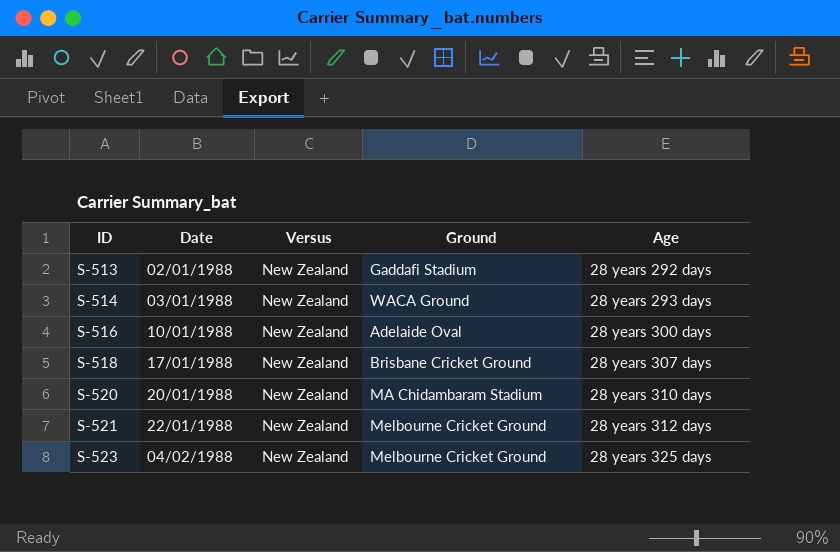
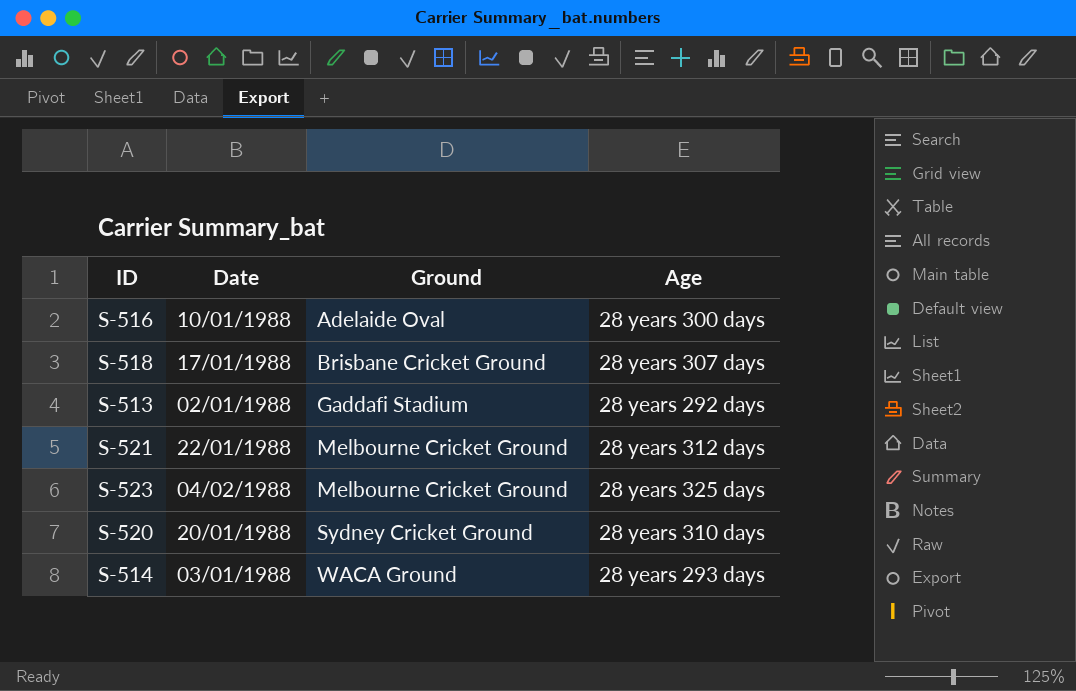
row order: ID ascending -> Ground ascending
column Versus | position: 3 -> none
S-520 | Ground: MA Chidambaram Stadium -> Sydney Cricket Ground

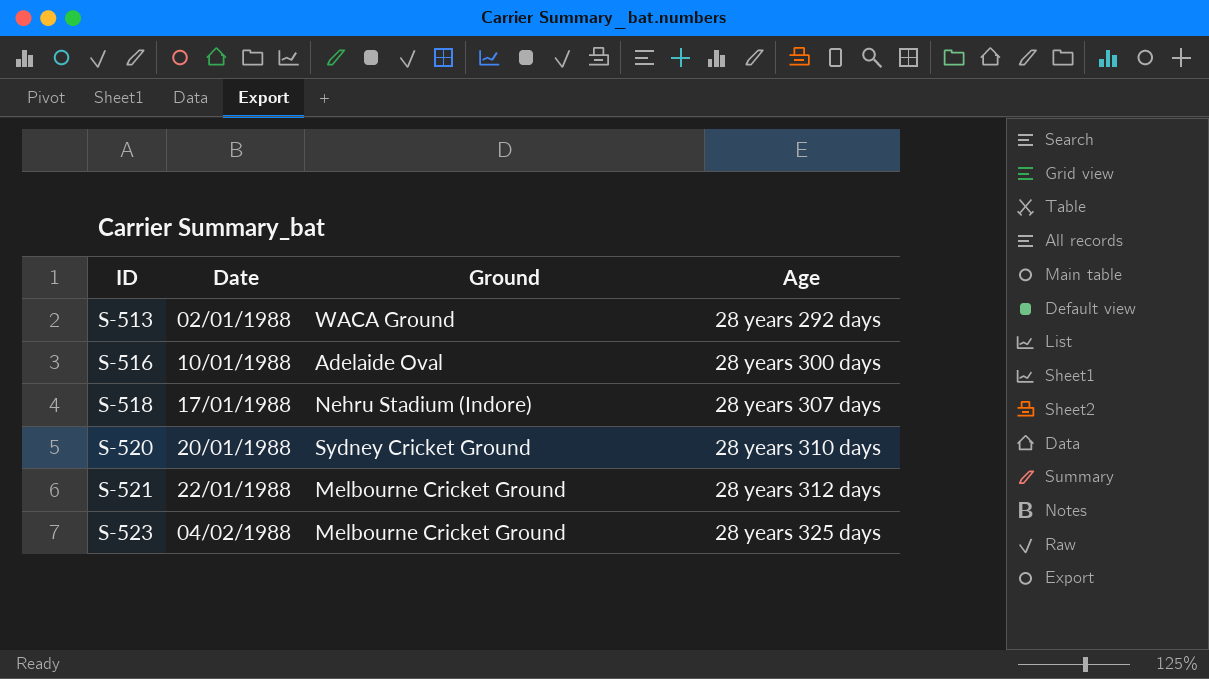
row order: Ground ascending -> ID ascending
row S-514: 03/01/1988 | WACA Ground | 28 years 293 days -> none
S-513 | Ground: Gaddafi Stadium -> WACA Ground
S-518 | Ground: Brisbane Cricket Ground -> Nehru Stadium (Indore)

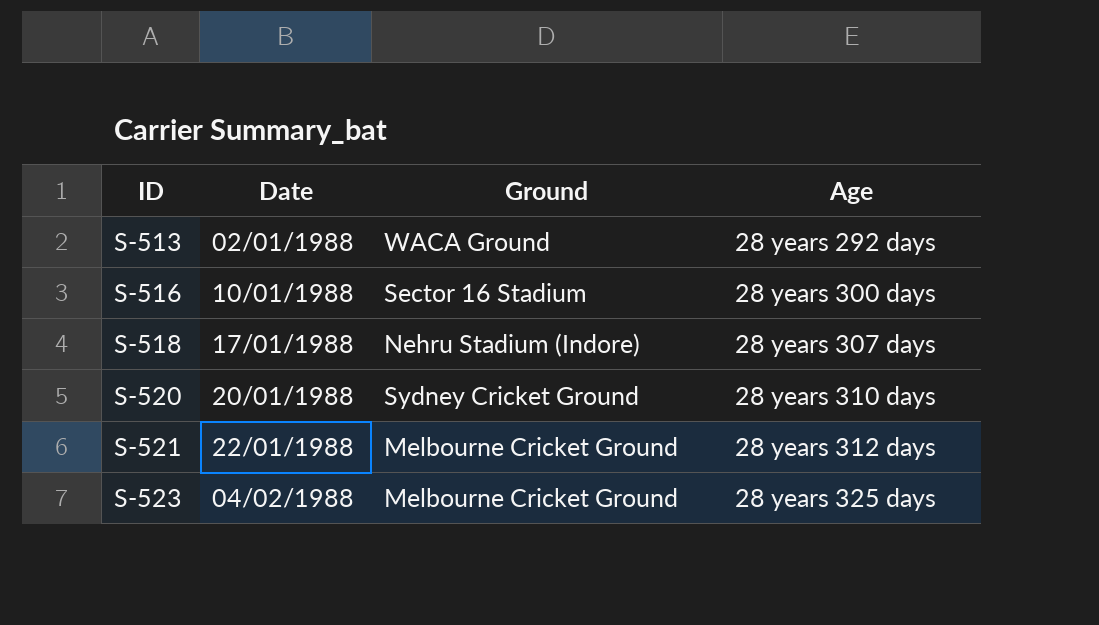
S-516 | Ground: Adelaide Oval -> Sector 16 Stadium

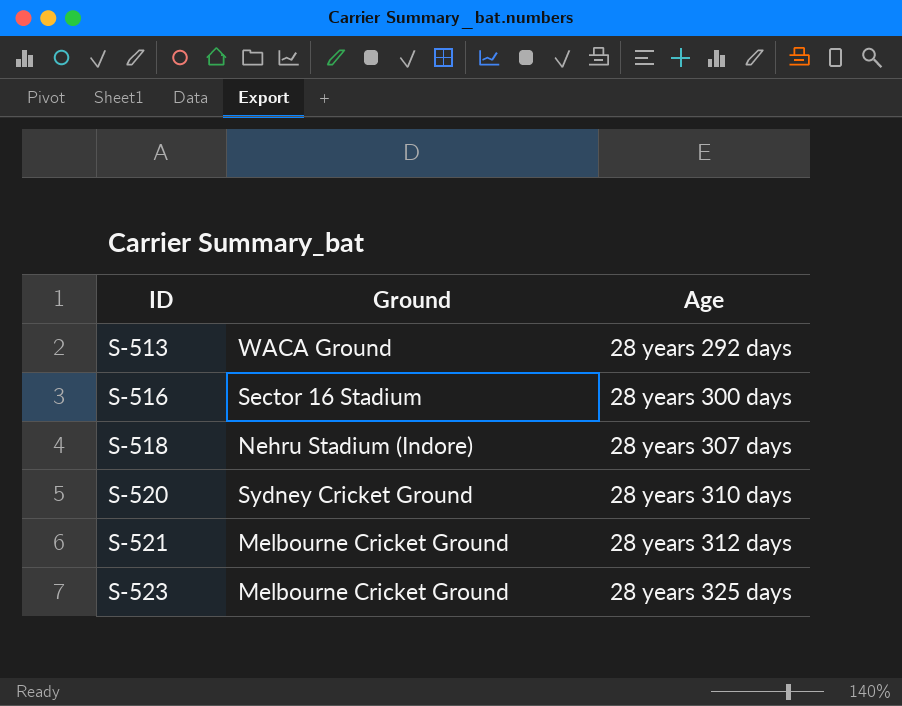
column Date | position: 2 -> none

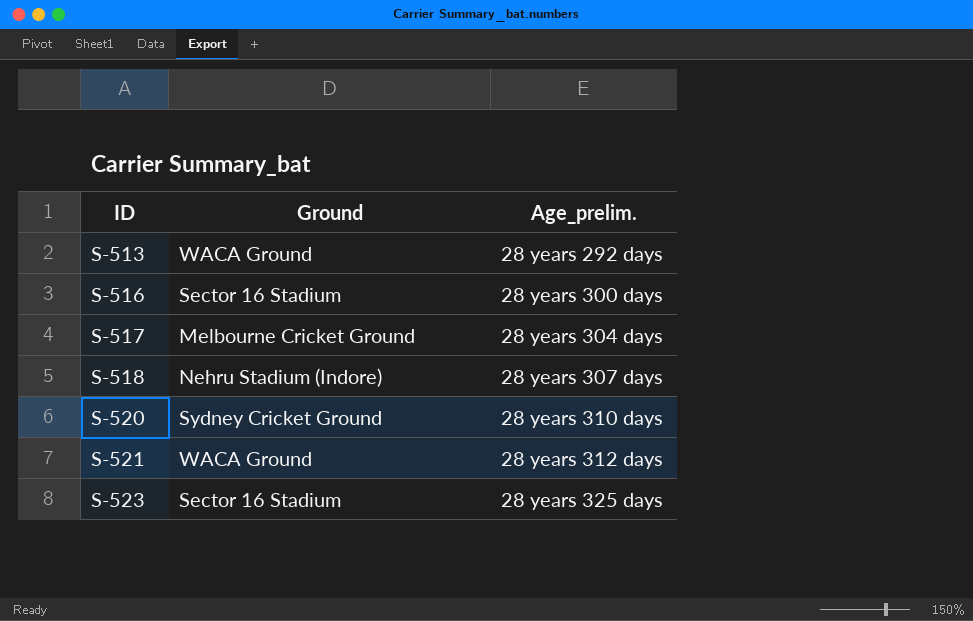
column name: Age -> Age_prelim.
row S-517: none -> Melbourne Cricket Ground | 28 years 304 days
S-521 | Ground: Melbourne Cricket Ground -> WACA Ground
S-523 | Ground: Melbourne Cricket Ground -> Sector 16 Stadium

